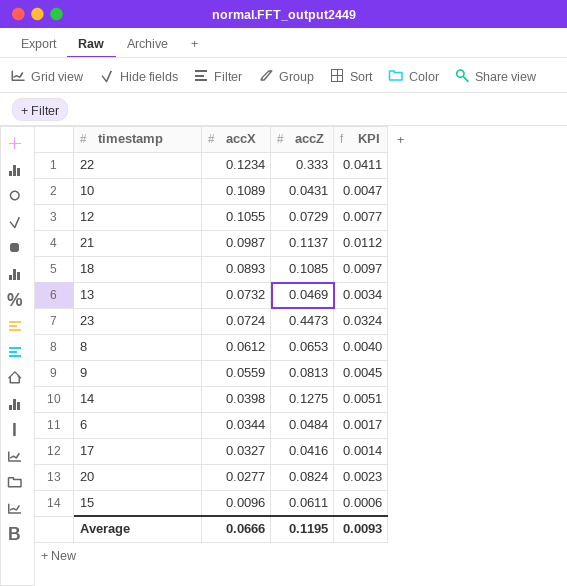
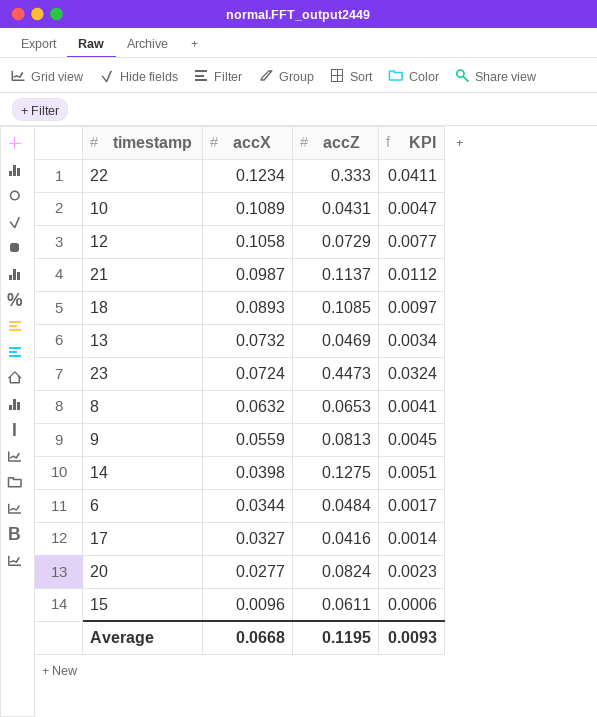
12 | accX: 0.1055 -> 0.1058
8 | accX: 0.0612 -> 0.0632
8 | KPI: 0.0040 -> 0.0041
Average | accX: 0.0666 -> 0.0668

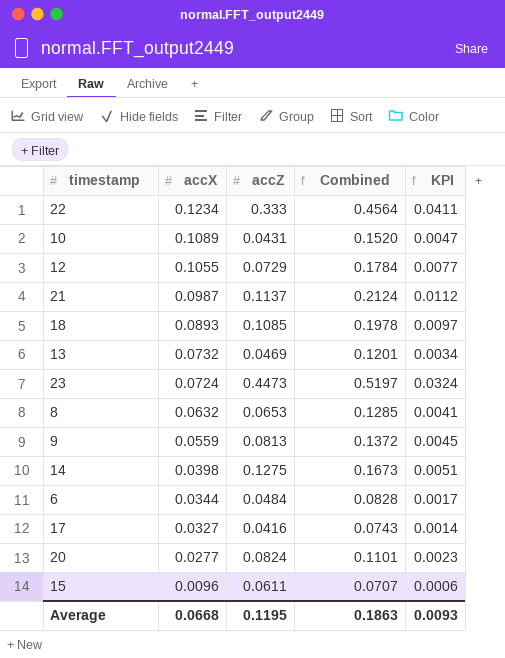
column Combined | formula: none -> [accX] + [accZ]
12 | accX: 0.1058 -> 0.1055

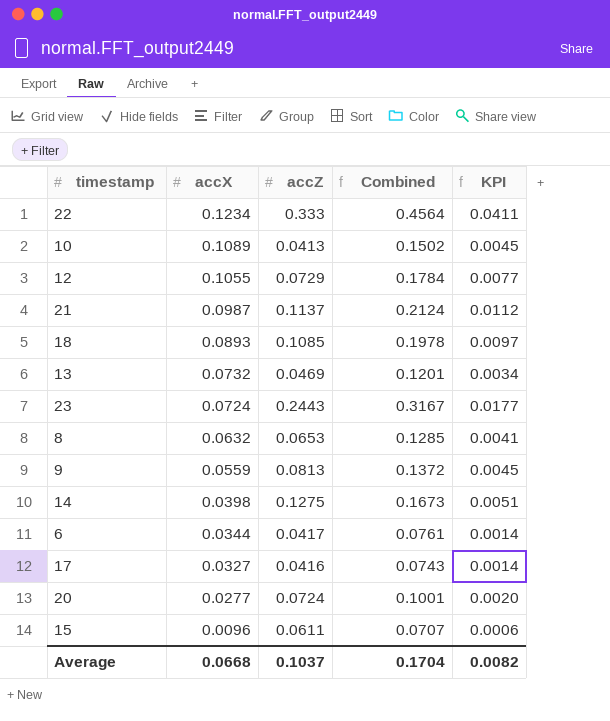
10 | accZ: 0.0431 -> 0.0413
10 | Combined: 0.1520 -> 0.1502
10 | KPI: 0.0047 -> 0.0045
23 | accZ: 0.4473 -> 0.2443
23 | Combined: 0.5197 -> 0.3167
23 | KPI: 0.0324 -> 0.0177
6 | accZ: 0.0484 -> 0.0417
6 | Combined: 0.0828 -> 0.0761
6 | KPI: 0.0017 -> 0.0014
20 | accZ: 0.0824 -> 0.0724
20 | Combined: 0.1101 -> 0.1001
20 | KPI: 0.0023 -> 0.0020
Average | accZ: 0.1195 -> 0.1037
Average | Combined: 0.1863 -> 0.1704
Average | KPI: 0.0093 -> 0.0082

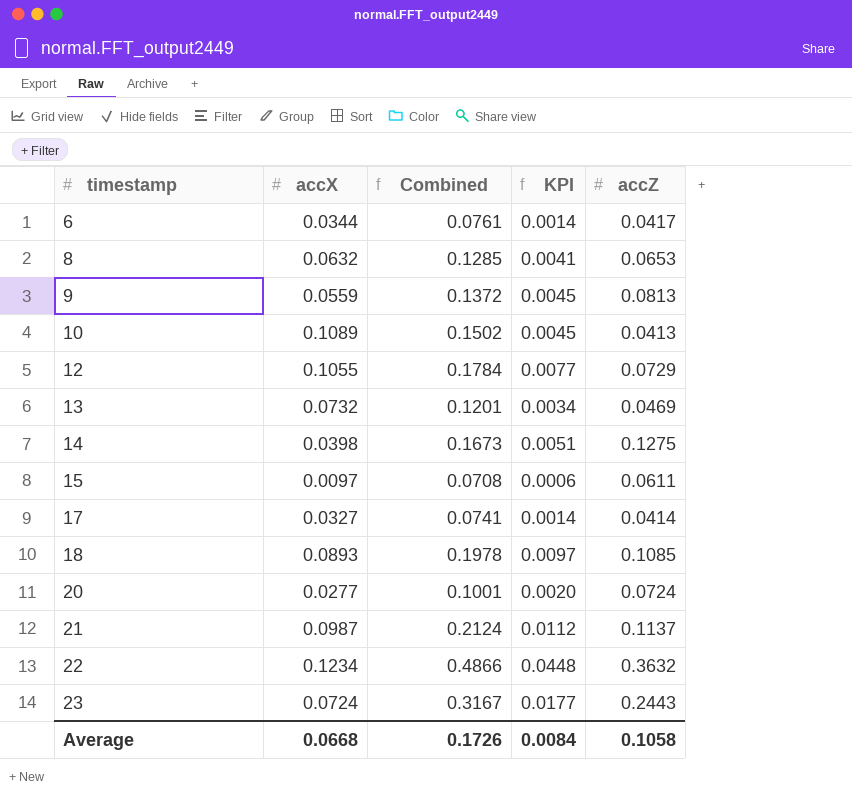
row order: accX descending -> timestamp ascending
column accZ | position: 3 -> 5
15 | accX: 0.0096 -> 0.0097
15 | Combined: 0.0707 -> 0.0708
17 | Combined: 0.0743 -> 0.0741
17 | accZ: 0.0416 -> 0.0414
22 | Combined: 0.4564 -> 0.4866
22 | KPI: 0.0411 -> 0.0448
22 | accZ: 0.333 -> 0.3632
Average | Combined: 0.1704 -> 0.1726
Average | KPI: 0.0082 -> 0.0084
Average | accZ: 0.1037 -> 0.1058

